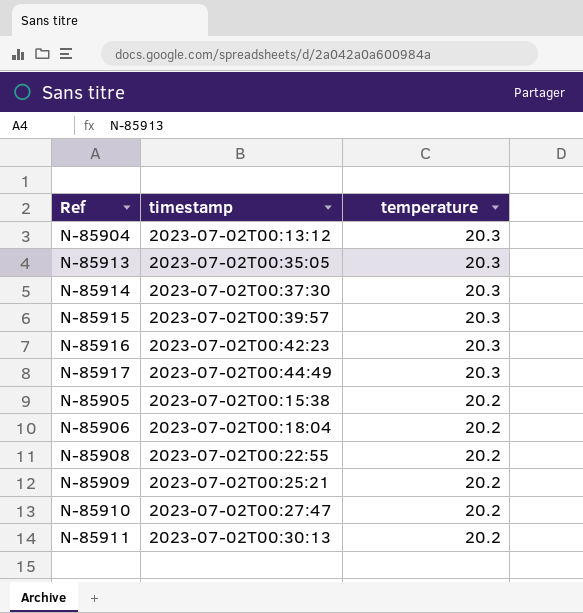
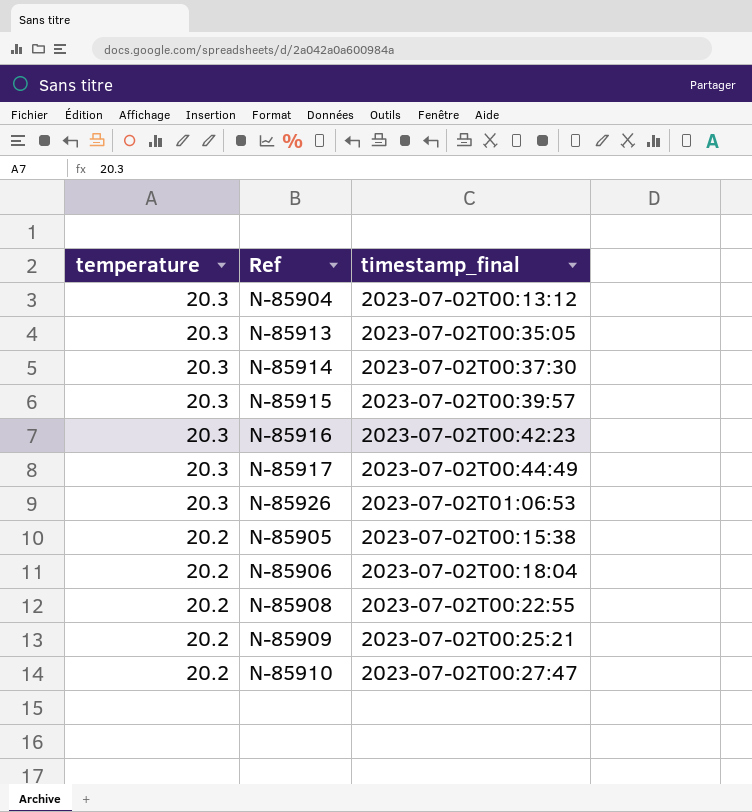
column temperature | position: 3 -> 1
column name: timestamp -> timestamp_final
row N-85911: 2023-07-02T00:30:13 | 20.2 -> none
row N-85926: none -> 20.3 | 2023-07-02T01:06:53

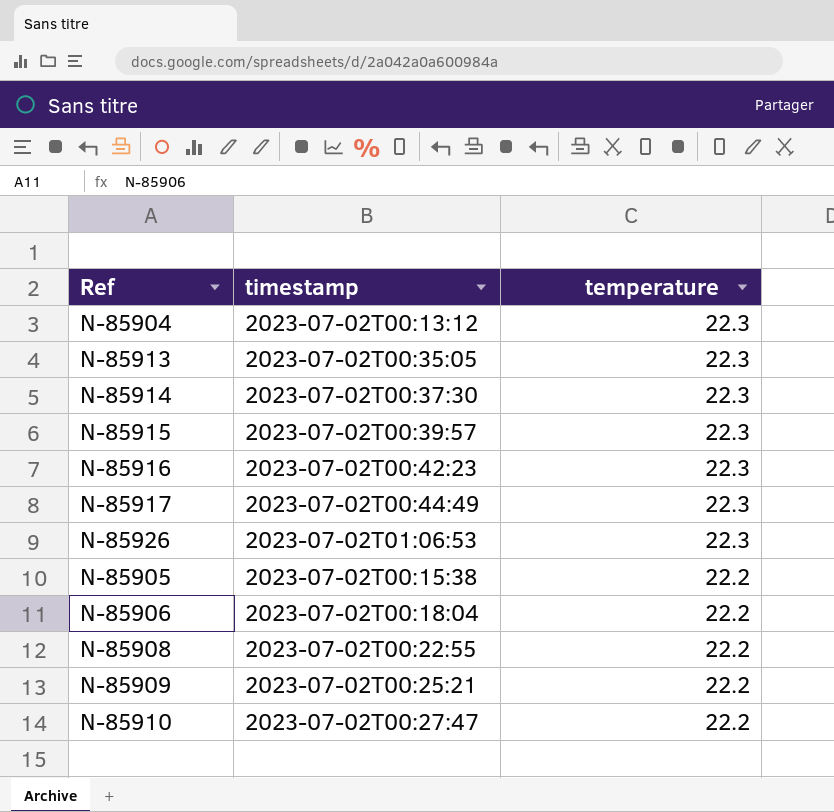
column name: timestamp_final -> timestamp
column temperature | position: 1 -> 3
N-85904 | temperature: 20.3 -> 22.3
N-85913 | temperature: 20.3 -> 22.3
N-85914 | temperature: 20.3 -> 22.3
N-85915 | temperature: 20.3 -> 22.3
N-85916 | temperature: 20.3 -> 22.3
N-85917 | temperature: 20.3 -> 22.3
N-85926 | temperature: 20.3 -> 22.3
N-85905 | temperature: 20.2 -> 22.2
N-85906 | temperature: 20.2 -> 22.2
N-85908 | temperature: 20.2 -> 22.2
N-85909 | temperature: 20.2 -> 22.2
N-85910 | temperature: 20.2 -> 22.2

